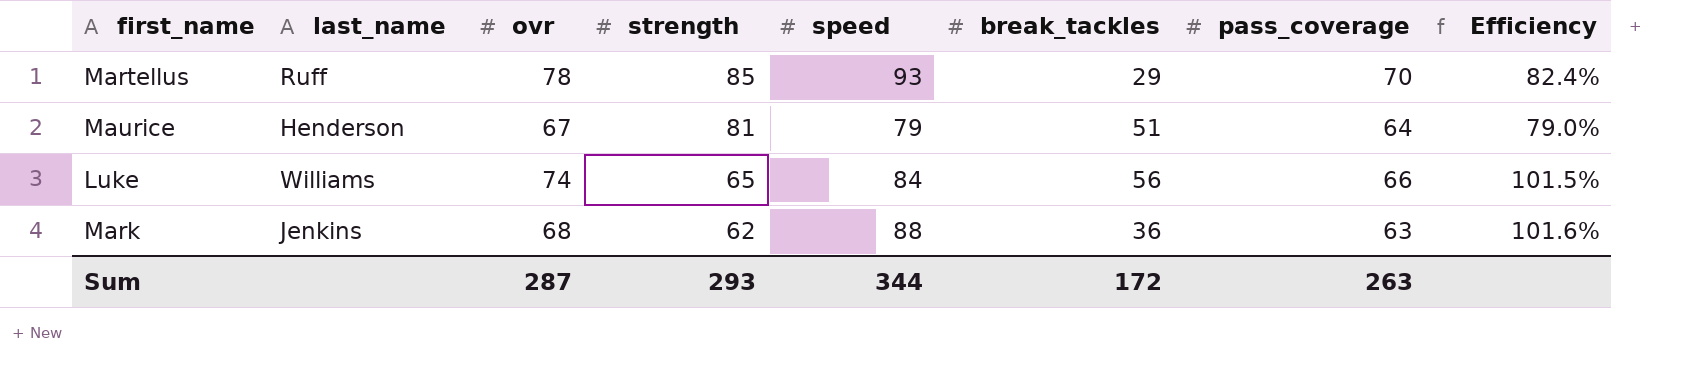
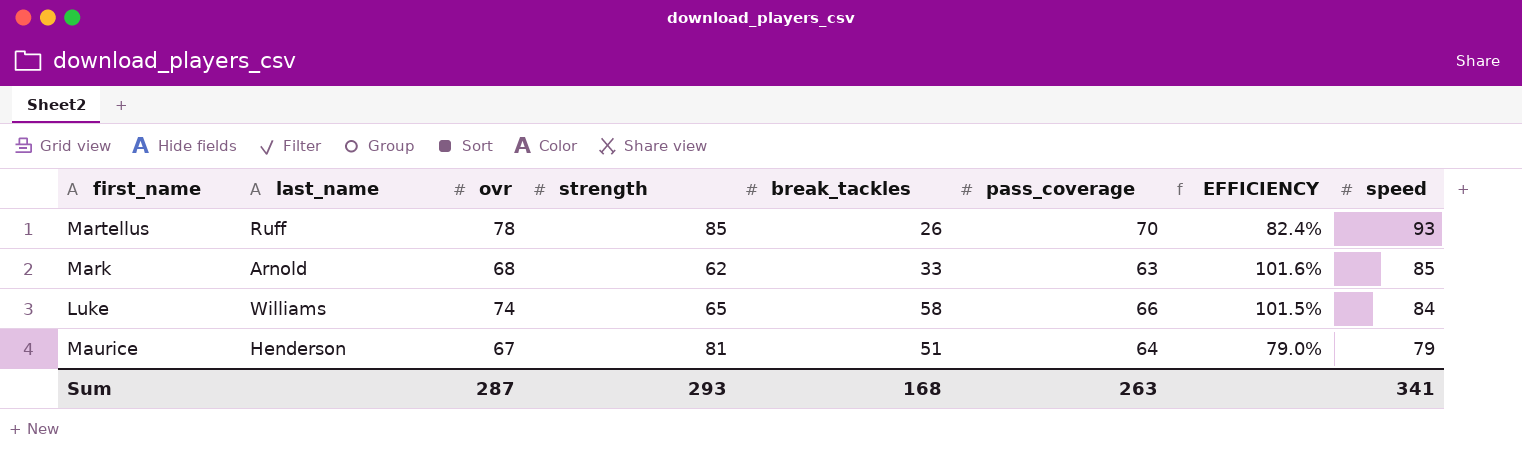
row order: strength descending -> speed descending
column name: Efficiency -> EFFICIENCY
column speed | position: 5 -> 8
Martellus | break_tackles: 29 -> 26
Mark | last_name: Jenkins -> Arnold
Mark | break_tackles: 36 -> 33
Mark | speed: 88 -> 85
Luke | break_tackles: 56 -> 58
Sum | break_tackles: 172 -> 168
Sum | speed: 344 -> 341

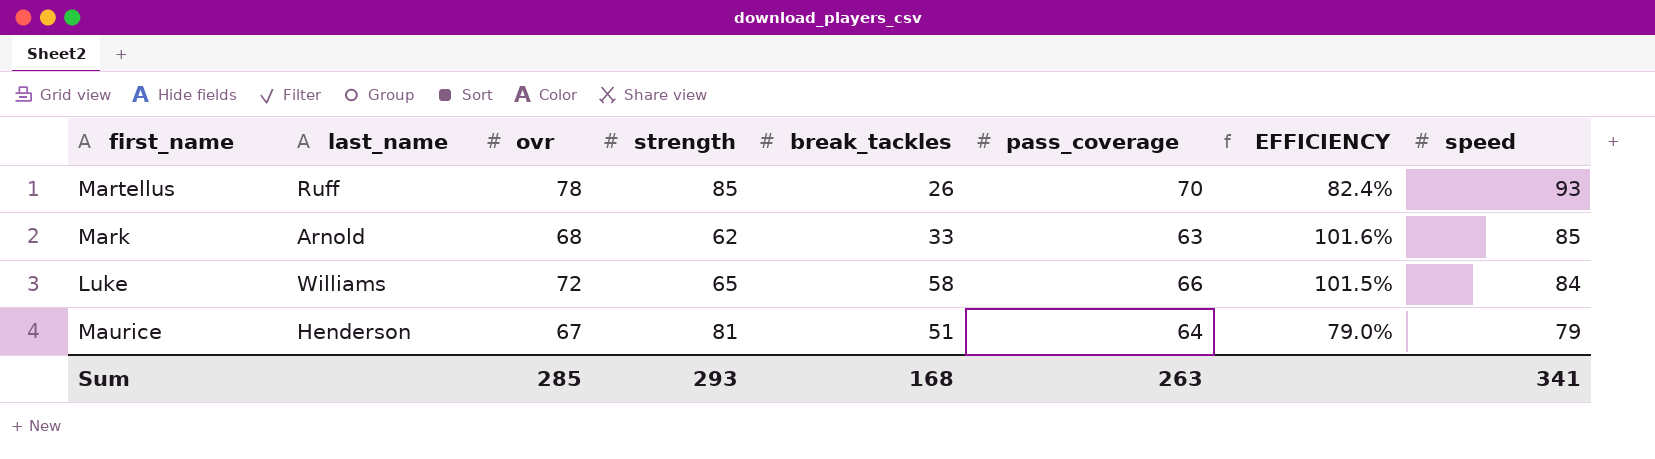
Luke | ovr: 74 -> 72
Sum | ovr: 287 -> 285

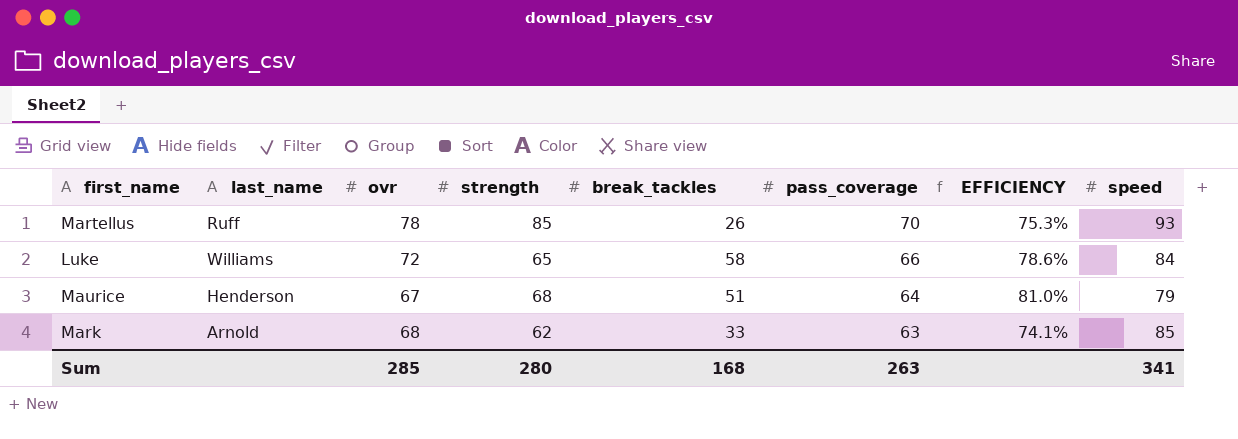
row order: speed descending -> pass_coverage descending
column EFFICIENCY | formula: [pass_coverage] / [strength] -> [pass_coverage] / [speed]
Maurice | strength: 81 -> 68
Sum | strength: 293 -> 280

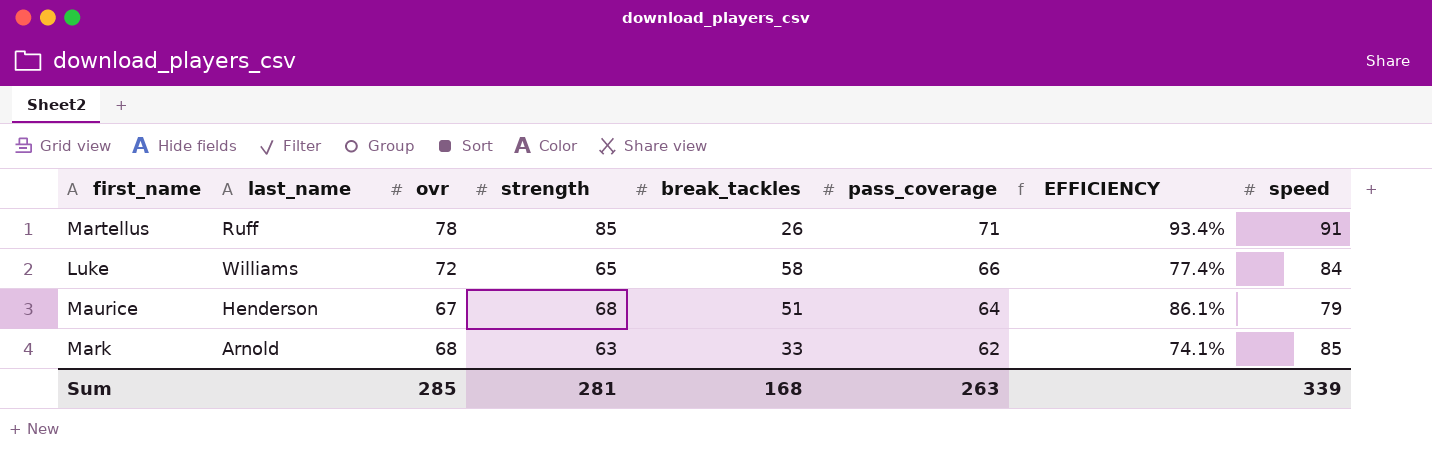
column EFFICIENCY | formula: [pass_coverage] / [speed] -> [strength] / [speed]
Martellus | pass_coverage: 70 -> 71
Martellus | speed: 93 -> 91
Mark | strength: 62 -> 63
Mark | pass_coverage: 63 -> 62
Sum | strength: 280 -> 281
Sum | speed: 341 -> 339

